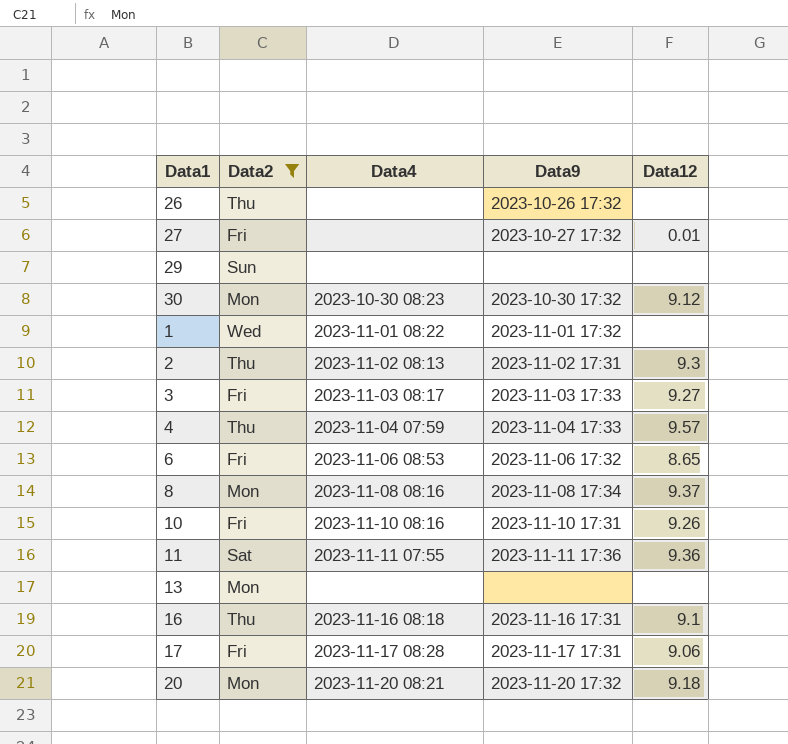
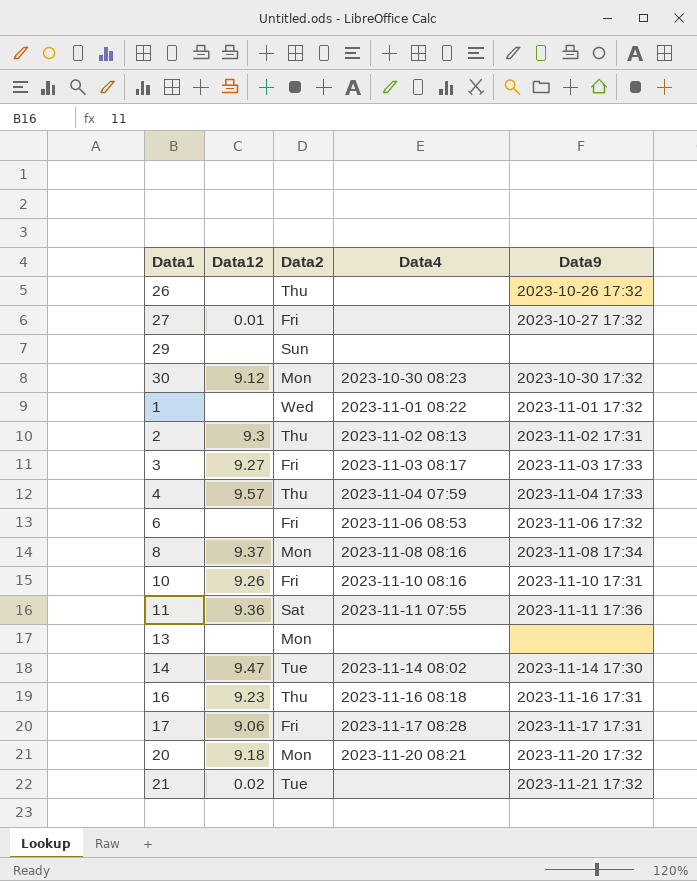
filter: Data2 != Tue -> none
column Data12 | position: 5 -> 2
6 | Data12: 8.65 -> none
16 | Data12: 9.1 -> 9.23

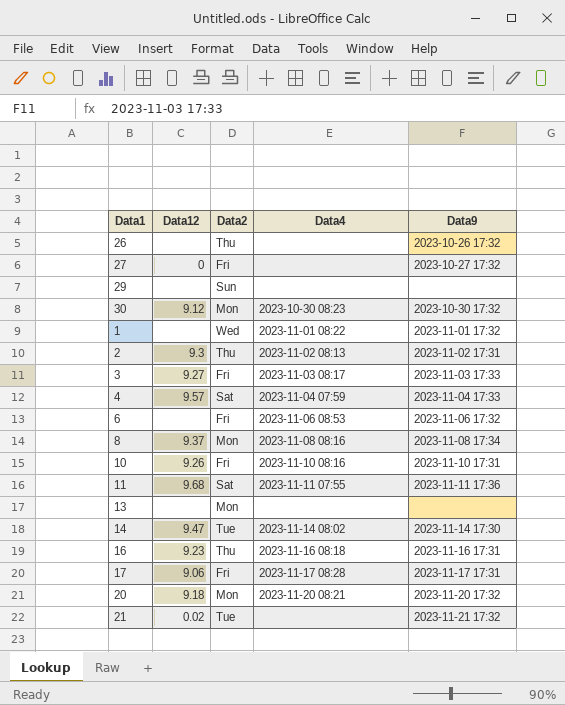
27 | Data12: 0.01 -> 0
4 | Data2: Thu -> Sat
11 | Data12: 9.36 -> 9.68

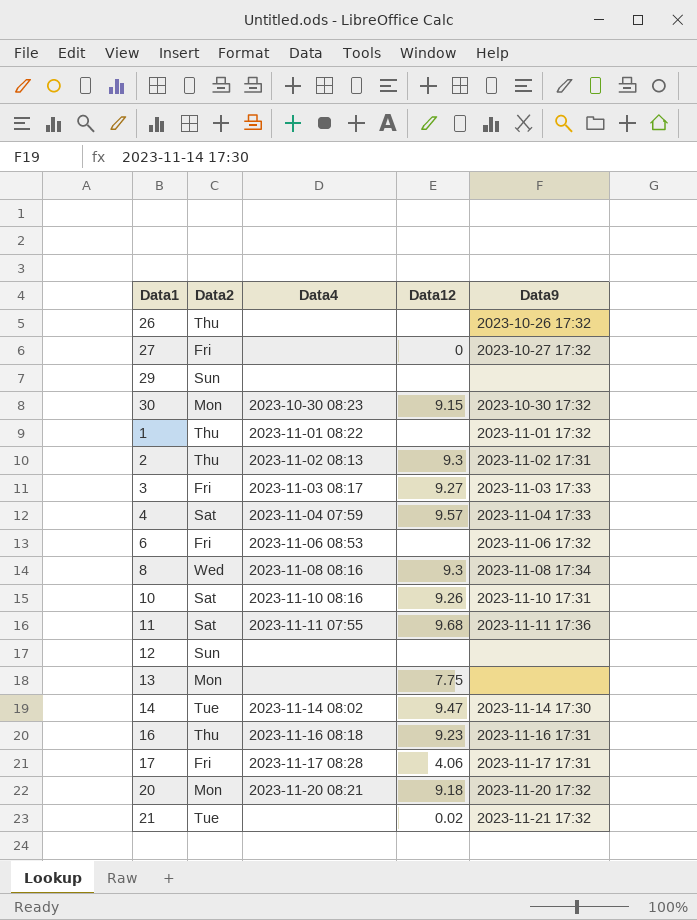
column Data12 | position: 2 -> 4
30 | Data12: 9.12 -> 9.15
1 | Data2: Wed -> Thu
8 | Data2: Mon -> Wed
8 | Data12: 9.37 -> 9.3
10 | Data2: Fri -> Sat
row 12: none -> Sun | none | none | none
13 | Data12: none -> 7.75
17 | Data12: 9.06 -> 4.06

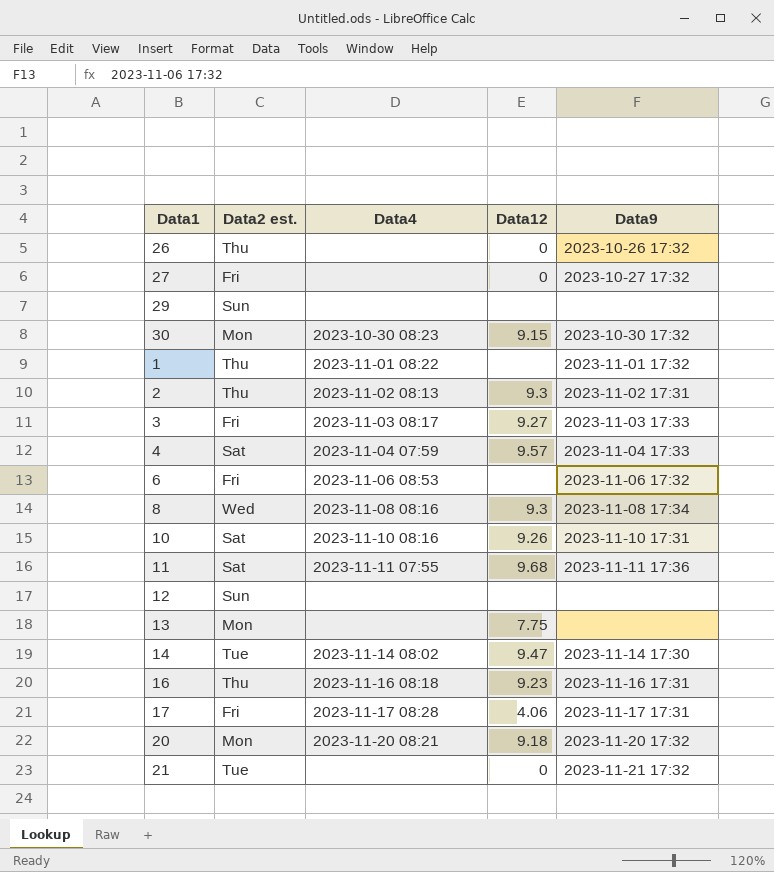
column name: Data2 -> Data2 est.
26 | Data12: none -> 0
21 | Data12: 0.02 -> 0

